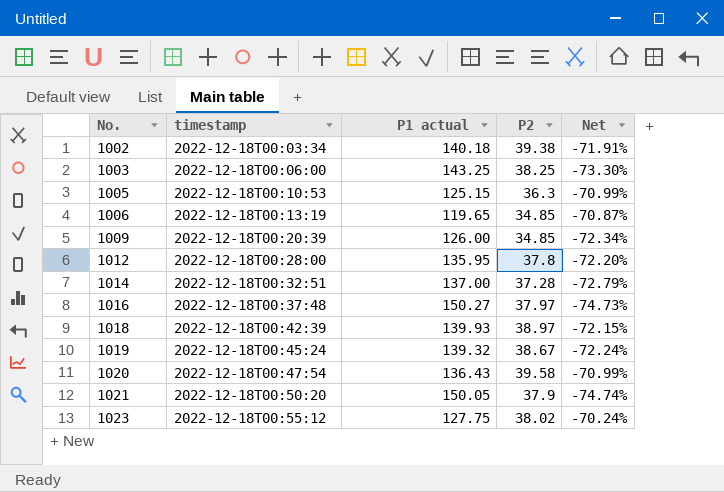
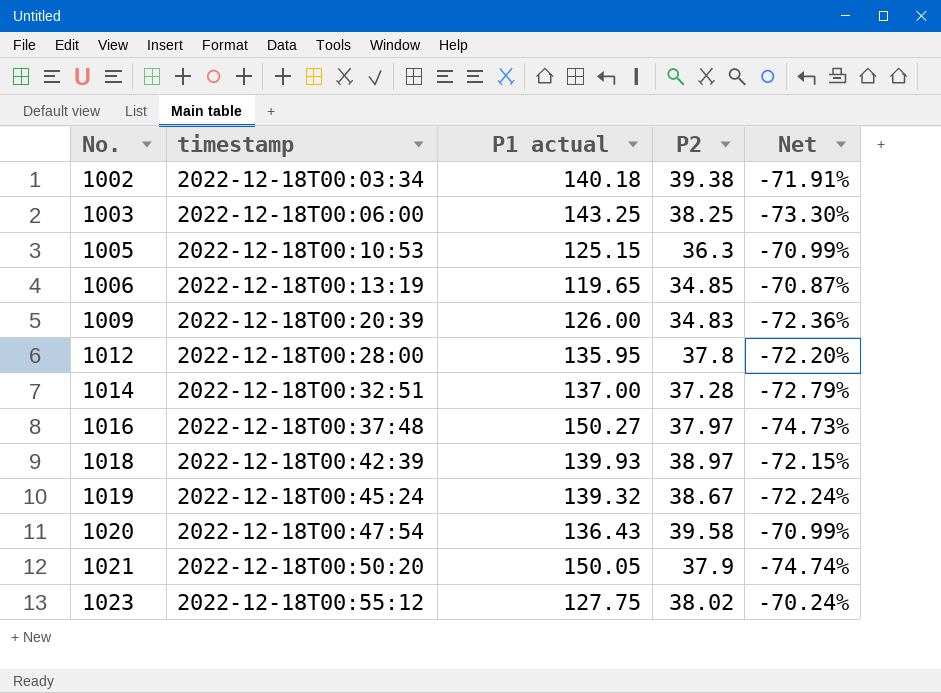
1009 | P2: 34.85 -> 34.83
1009 | Net: -72.34% -> -72.36%

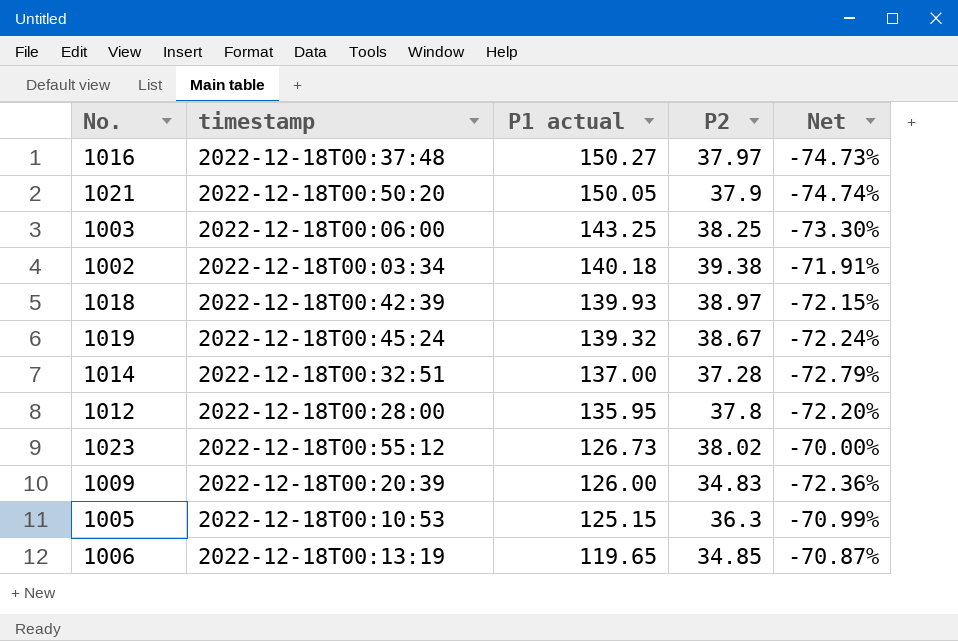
row order: No. ascending -> P1 actual descending
row 1020: 2022-12-18T00:47:54 | 136.43 | 39.58 | -70.99% -> none
1023 | P1 actual: 127.75 -> 126.73
1023 | Net: -70.24% -> -70.00%

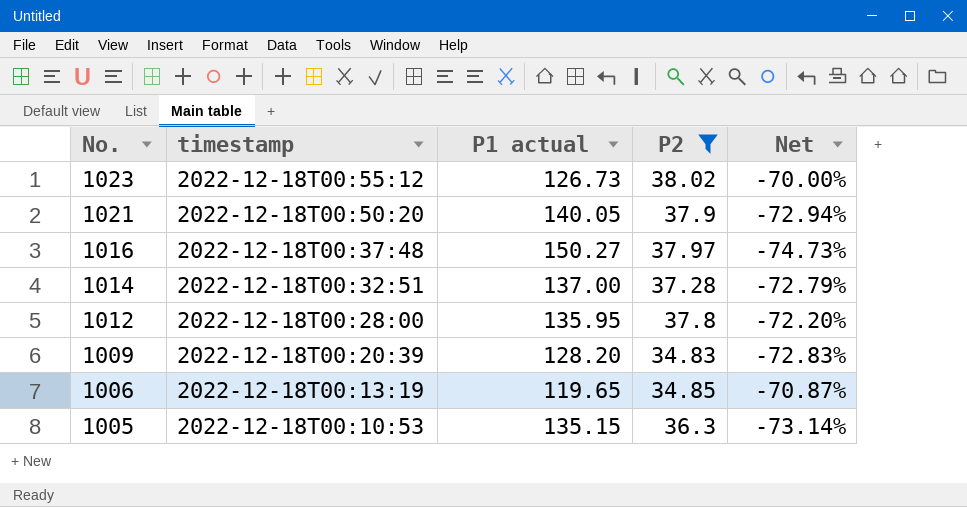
filter: none -> P2 <= 38.02
row order: P1 actual descending -> No. descending
1021 | P1 actual: 150.05 -> 140.05
1021 | Net: -74.74% -> -72.94%
1009 | P1 actual: 126.00 -> 128.20
1009 | Net: -72.36% -> -72.83%
1005 | P1 actual: 125.15 -> 135.15
1005 | Net: -70.99% -> -73.14%

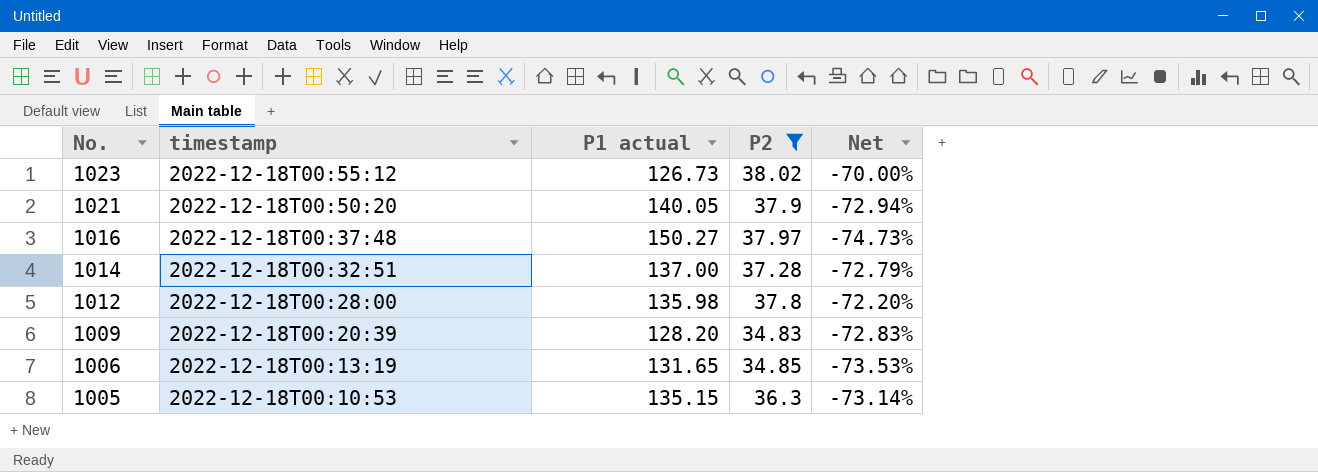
1012 | P1 actual: 135.95 -> 135.98
1006 | P1 actual: 119.65 -> 131.65
1006 | Net: -70.87% -> -73.53%

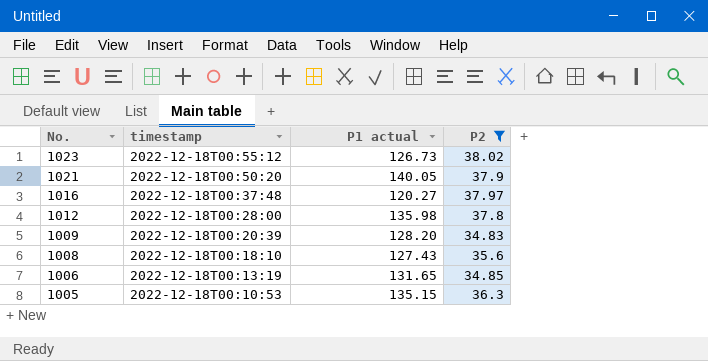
column Net | formula: ([P2] - [P1 actual]) / [P1 actual] -> none
row 1014: 2022-12-18T00:32:51 | 137.00 | 37.28 | -72.79% -> none
1016 | P1 actual: 150.27 -> 120.27
row 1008: none -> 2022-12-18T00:18:10 | 127.43 | 35.6

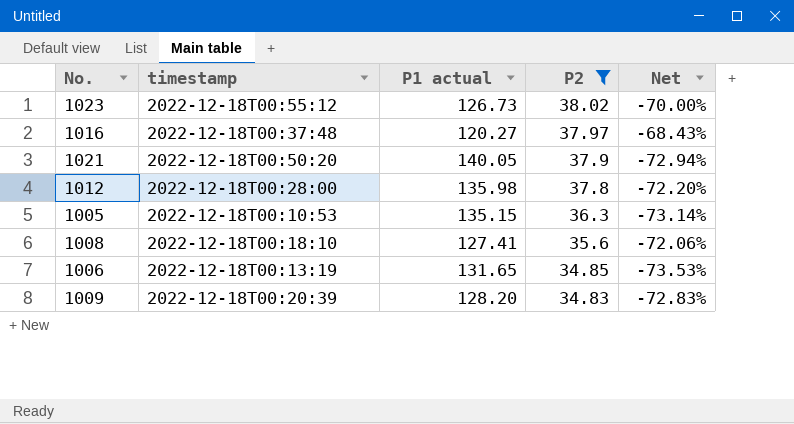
row order: No. descending -> P2 descending
column Net | formula: none -> ([P2] - [P1 actual]) / [P1 actual]
1008 | P1 actual: 127.43 -> 127.41

